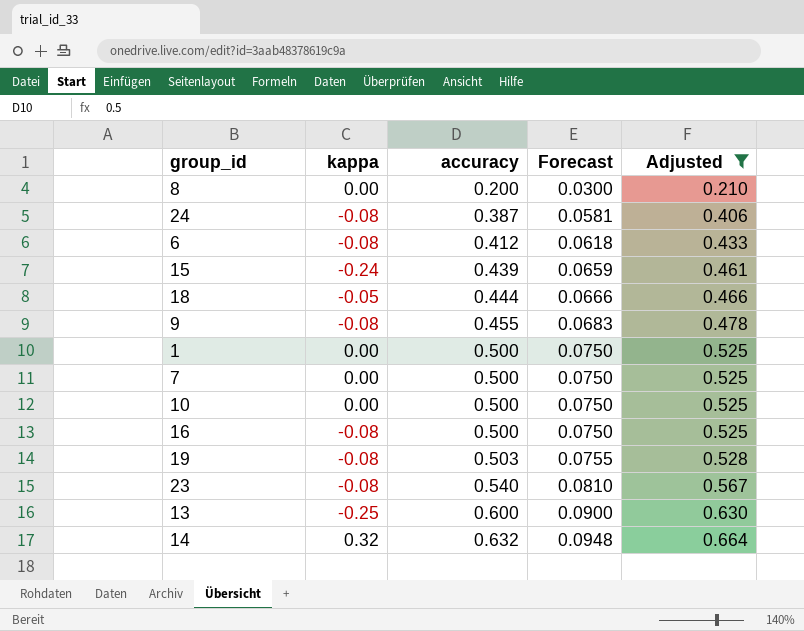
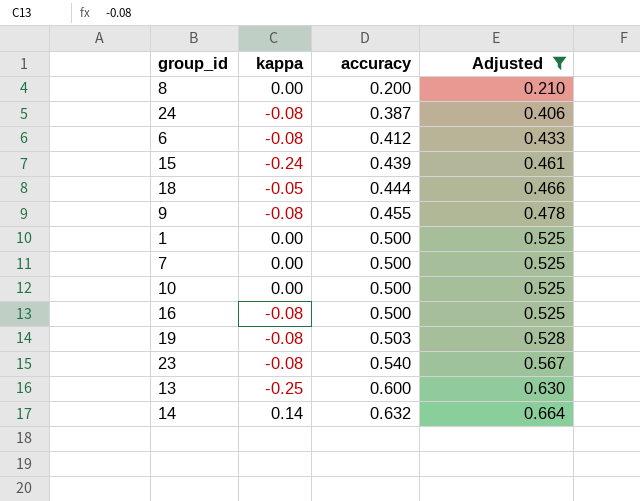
column Forecast | formula: [accuracy] * 0.15 -> none
14 | kappa: 0.32 -> 0.14

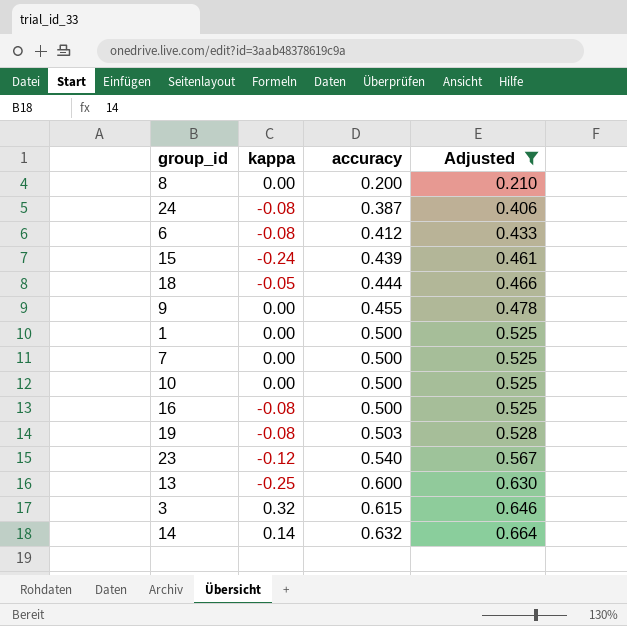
9 | kappa: -0.08 -> 0.00
23 | kappa: -0.08 -> -0.12
row 3: none -> 0.32 | 0.615 | 0.646

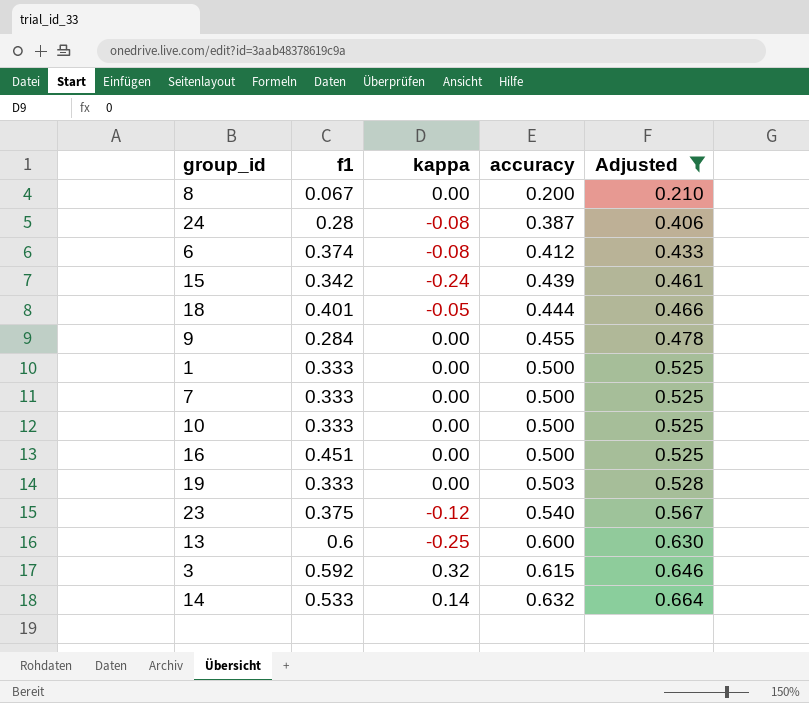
column f1 | position: none -> 2
16 | kappa: -0.08 -> 0.00
19 | kappa: -0.08 -> 0.00

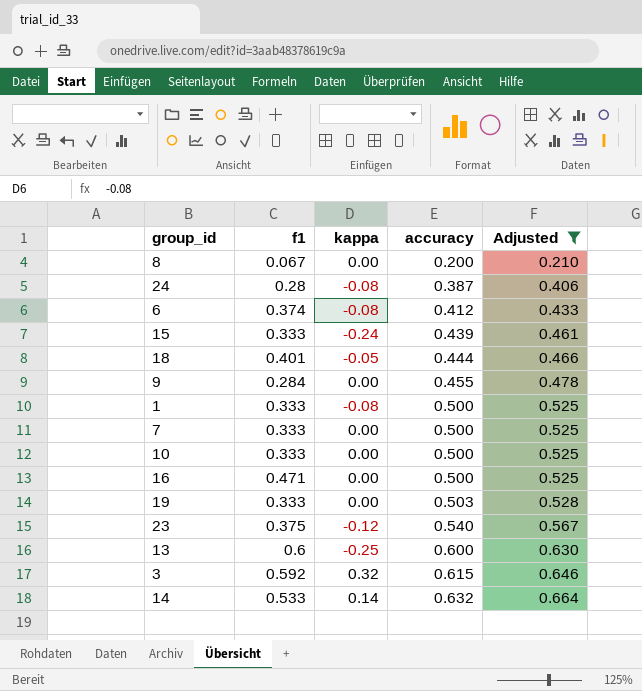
15 | f1: 0.342 -> 0.333
1 | kappa: 0.00 -> -0.08
16 | f1: 0.451 -> 0.471

